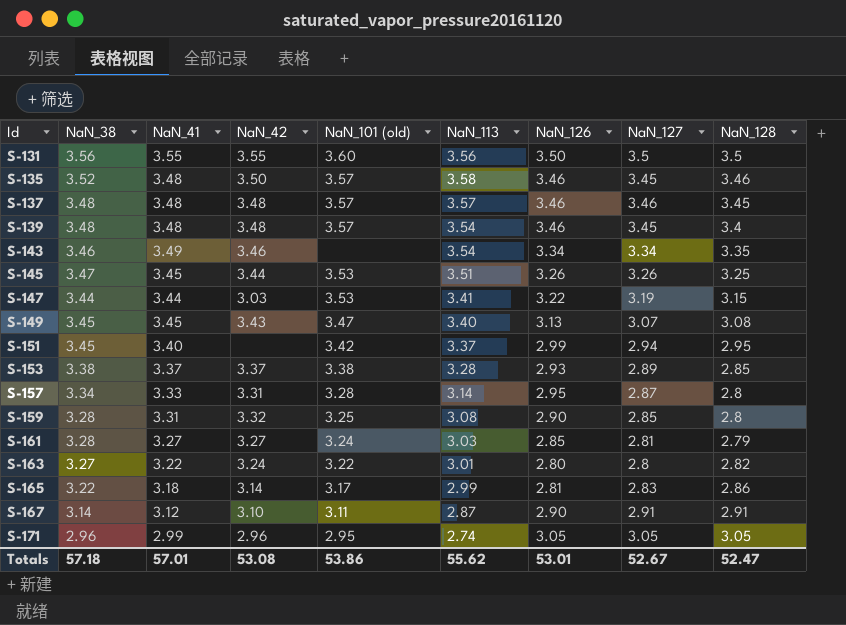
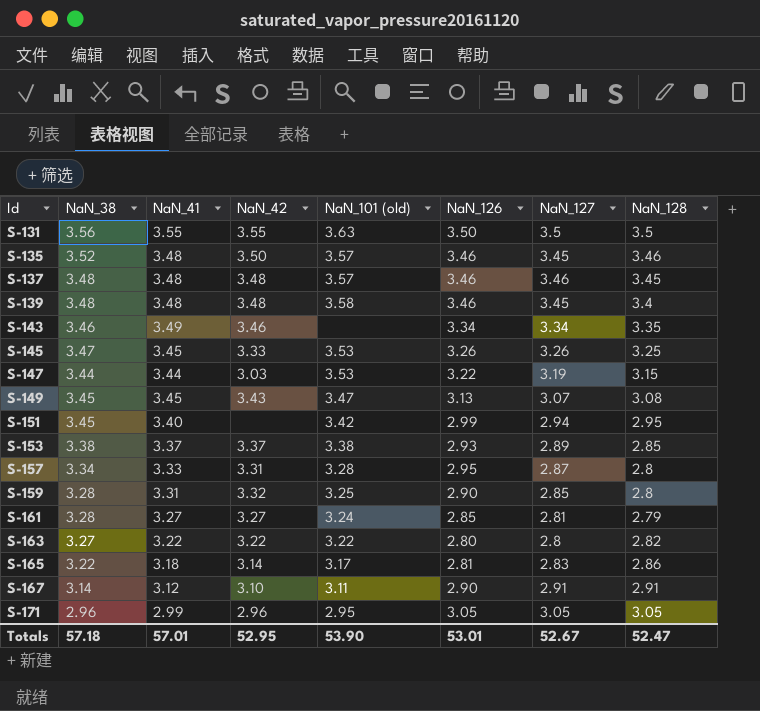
column NaN_113 | position: 6 -> none
S-131 | NaN_101 (old): 3.60 -> 3.63
S-139 | NaN_101 (old): 3.57 -> 3.58
S-145 | NaN_42: 3.44 -> 3.33
S-163 | NaN_42: 3.24 -> 3.22
Totals | NaN_42: 53.08 -> 52.95
Totals | NaN_101 (old): 53.86 -> 53.90

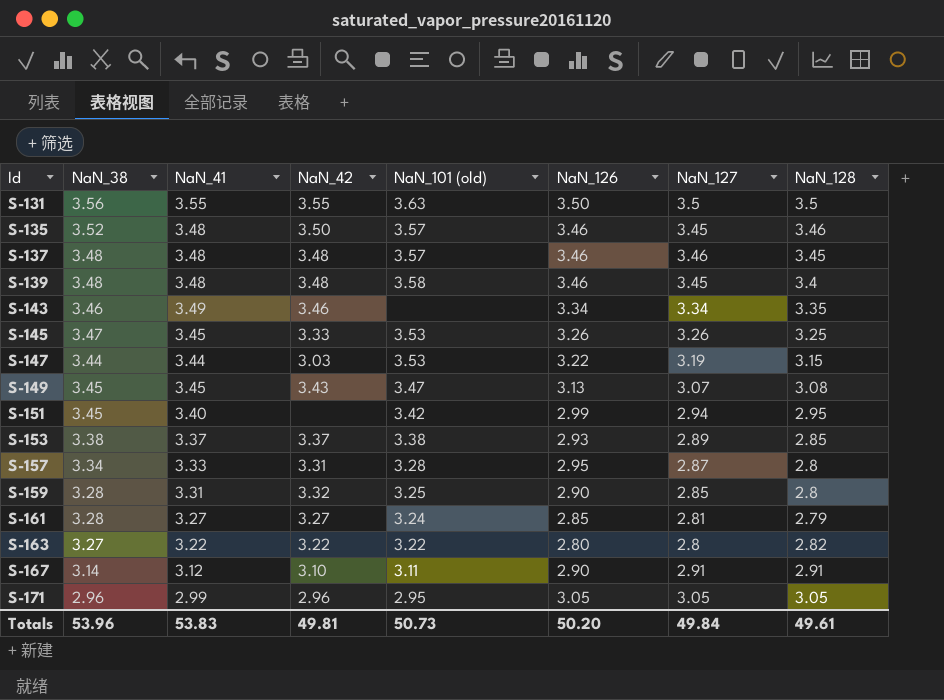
row S-165: 3.22 | 3.18 | 3.14 | 3.17 | 2.81 | 2.83 | 2.86 -> none
Totals | NaN_38: 57.18 -> 53.96
Totals | NaN_41: 57.01 -> 53.83
Totals | NaN_42: 52.95 -> 49.81
Totals | NaN_101 (old): 53.90 -> 50.73
Totals | NaN_126: 53.01 -> 50.20
Totals | NaN_127: 52.67 -> 49.84
Totals | NaN_128: 52.47 -> 49.61

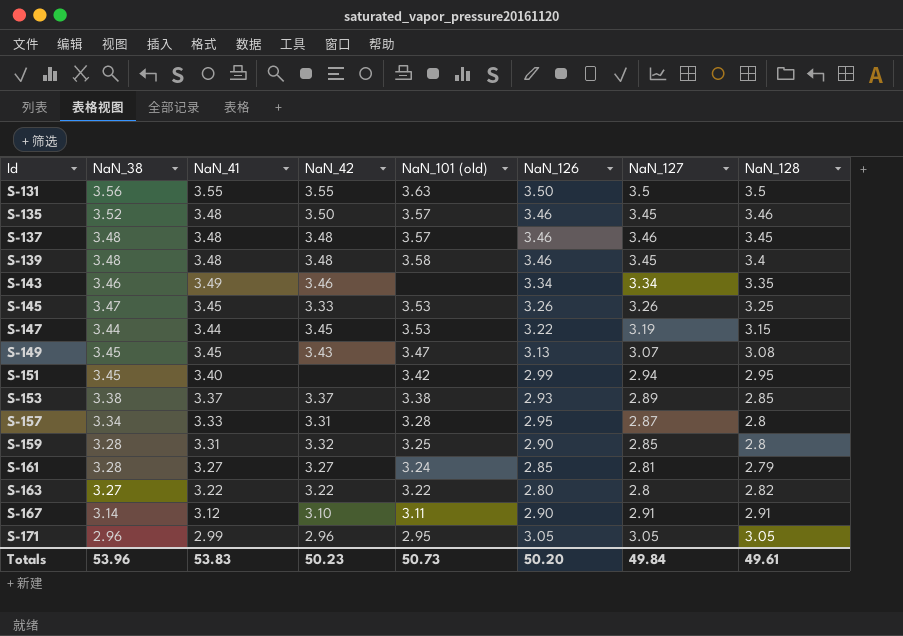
S-147 | NaN_42: 3.03 -> 3.45
Totals | NaN_42: 49.81 -> 50.23

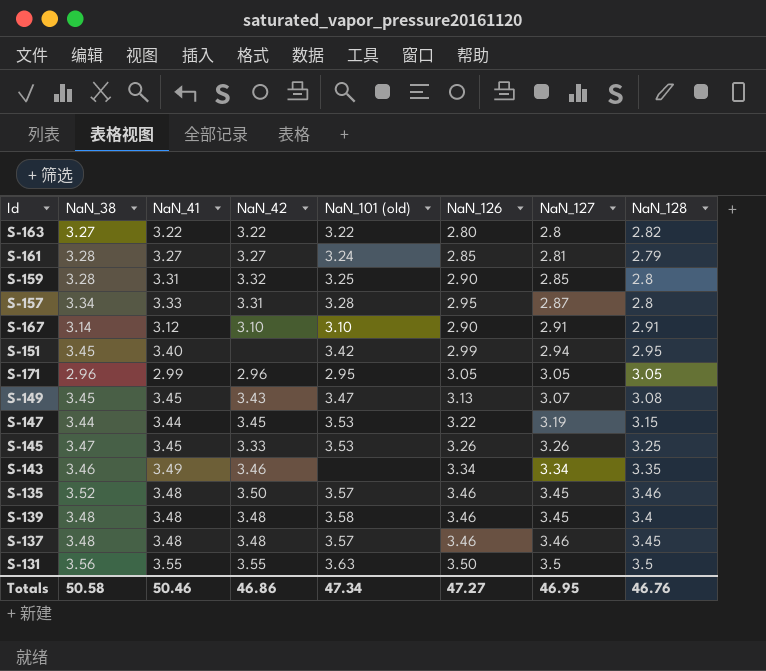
row order: Id ascending -> NaN_127 ascending
row S-153: 3.38 | 3.37 | 3.37 | 3.38 | 2.93 | 2.89 | 2.85 -> none
S-167 | NaN_101 (old): 3.11 -> 3.10
Totals | NaN_38: 53.96 -> 50.58
Totals | NaN_41: 53.83 -> 50.46
Totals | NaN_42: 50.23 -> 46.86
Totals | NaN_101 (old): 50.73 -> 47.34
Totals | NaN_126: 50.20 -> 47.27
Totals | NaN_127: 49.84 -> 46.95
Totals | NaN_128: 49.61 -> 46.76

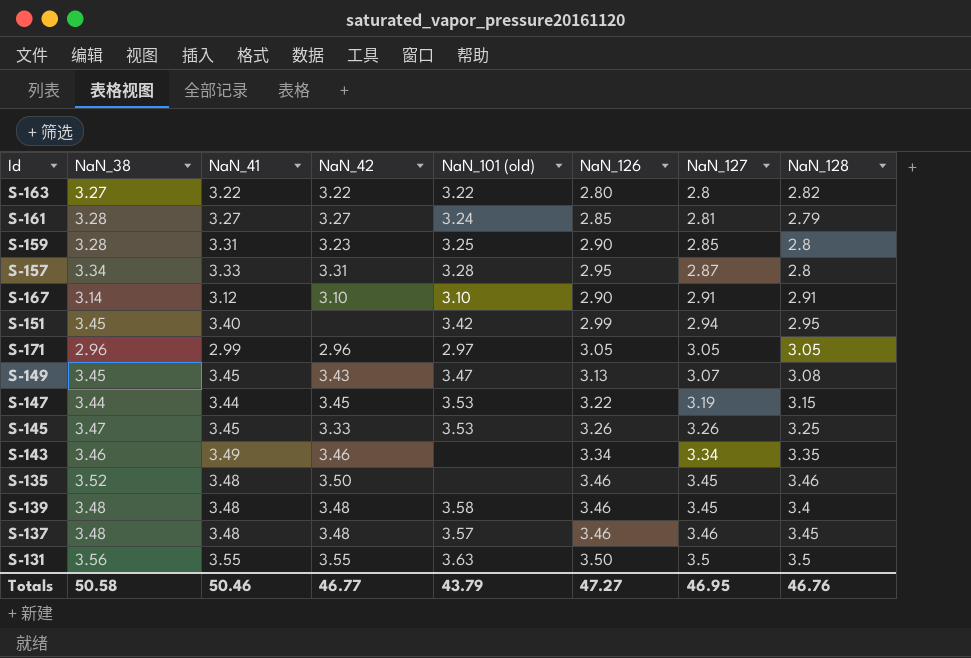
S-159 | NaN_42: 3.32 -> 3.23
S-171 | NaN_101 (old): 2.95 -> 2.97
S-135 | NaN_101 (old): 3.57 -> none
Totals | NaN_42: 46.86 -> 46.77
Totals | NaN_101 (old): 47.34 -> 43.79

